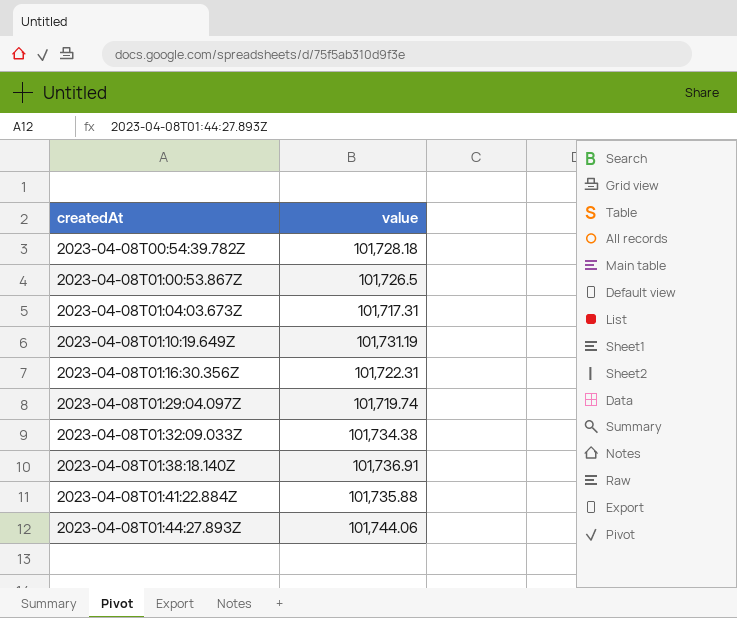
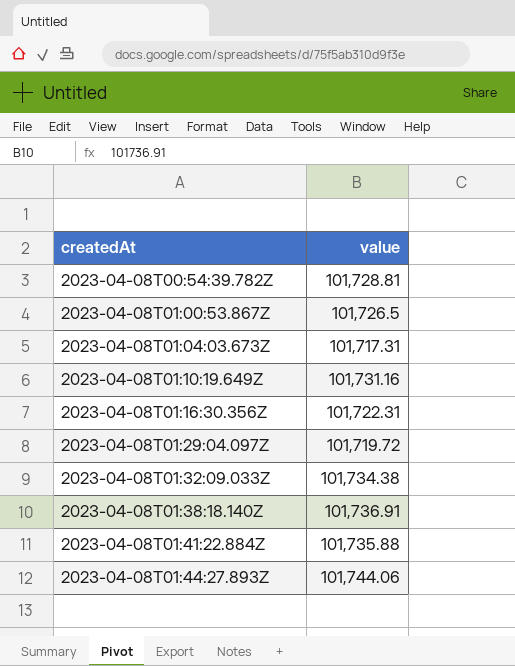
2023-04-08T00:54:39.782Z | value: 101,728.18 -> 101,728.81
2023-04-08T01:10:19.649Z | value: 101,731.19 -> 101,731.16
2023-04-08T01:29:04.097Z | value: 101,719.74 -> 101,719.72

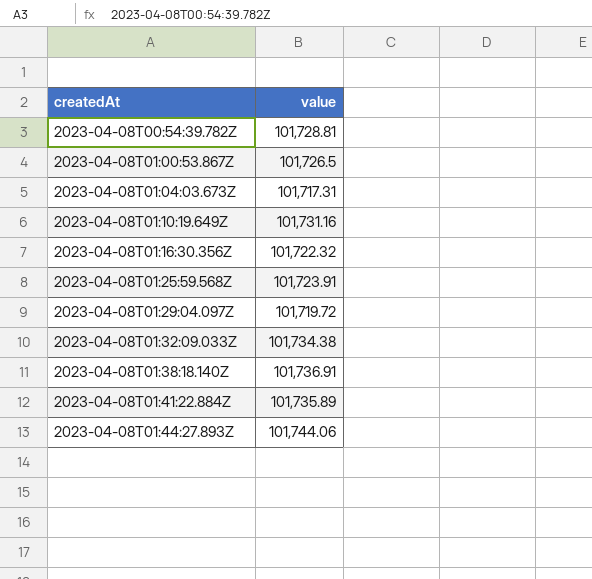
2023-04-08T01:16:30.356Z | value: 101,722.31 -> 101,722.32
row 2023-04-08T01:25:59.568Z: none -> 101,723.91
2023-04-08T01:41:22.884Z | value: 101,735.88 -> 101,735.89

